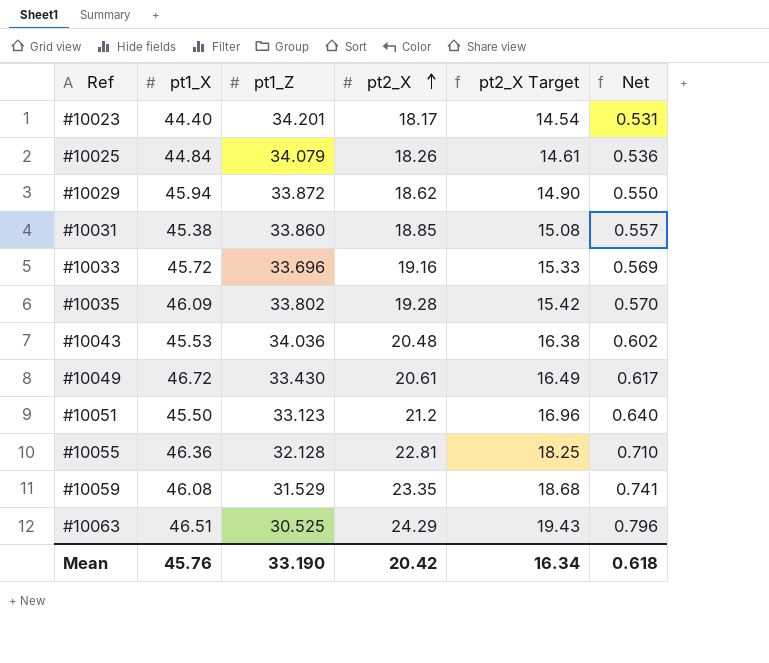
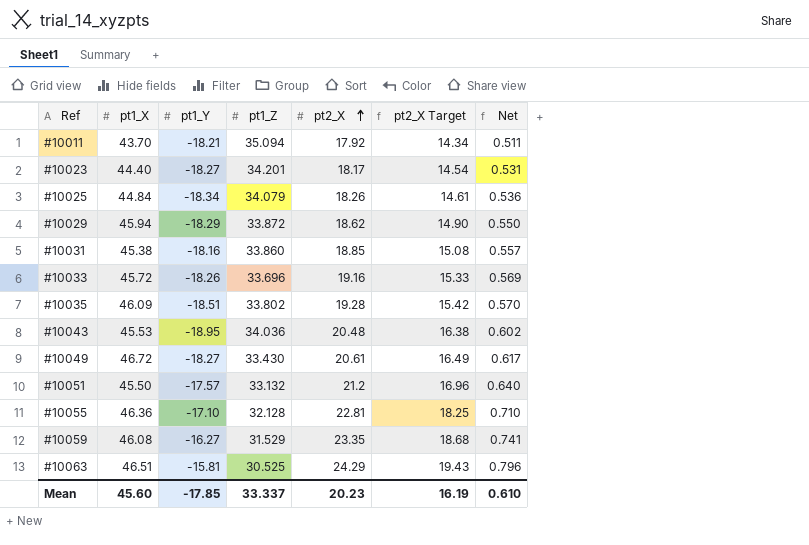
column pt1_Y | position: none -> 3
row #10011: none -> 43.70 | -18.21 | 35.094 | 17.92 | 14.34 | 0.511
#10051 | pt1_Z: 33.123 -> 33.132
Mean | pt1_X: 45.76 -> 45.60
Mean | pt1_Z: 33.190 -> 33.337
Mean | pt2_X: 20.42 -> 20.23
Mean | pt2_X Target: 16.34 -> 16.19
Mean | Net: 0.618 -> 0.610

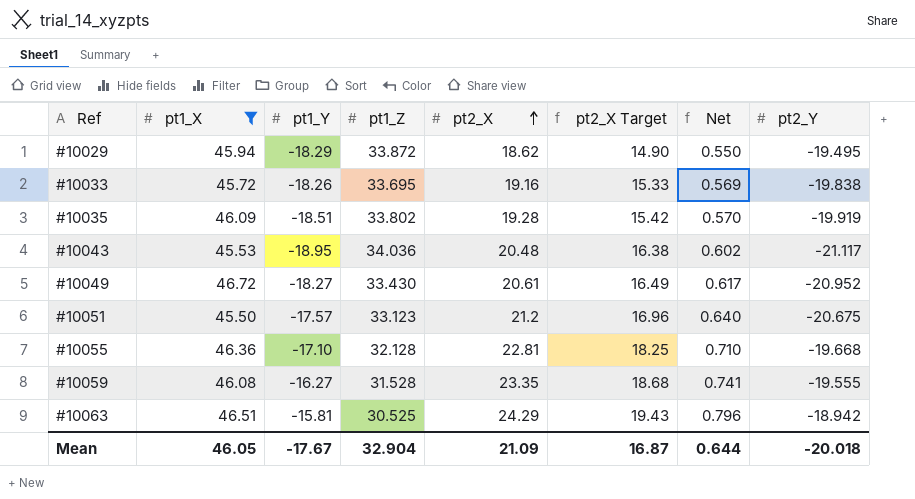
filter: none -> pt1_X >= 45.50
column pt2_Y | position: none -> 8
#10033 | pt1_Z: 33.696 -> 33.695
#10051 | pt1_Z: 33.132 -> 33.123
#10059 | pt1_Z: 31.529 -> 31.528
Mean | pt1_X: 45.60 -> 46.05
Mean | pt1_Y: -17.85 -> -17.67
Mean | pt1_Z: 33.337 -> 32.904
Mean | pt2_X: 20.23 -> 21.09
Mean | pt2_X Target: 16.19 -> 16.87
Mean | Net: 0.610 -> 0.644

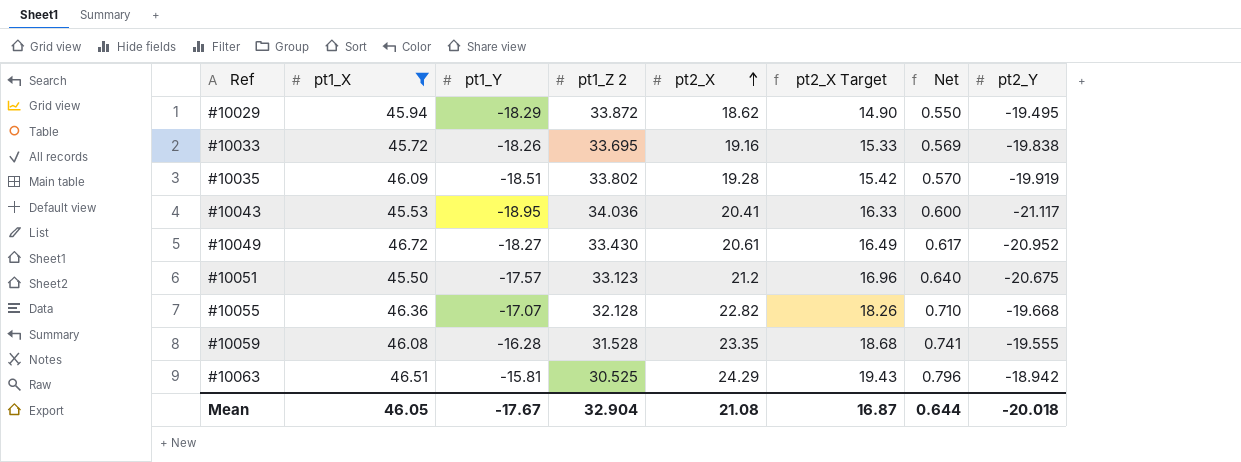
column name: pt1_Z -> pt1_Z 2
#10043 | pt2_X: 20.48 -> 20.41
#10043 | pt2_X Target: 16.38 -> 16.33
#10043 | Net: 0.602 -> 0.600
#10055 | pt1_Y: -17.10 -> -17.07
#10055 | pt2_X: 22.81 -> 22.82
#10055 | pt2_X Target: 18.25 -> 18.26
#10059 | pt1_Y: -16.27 -> -16.28
Mean | pt2_X: 21.09 -> 21.08

